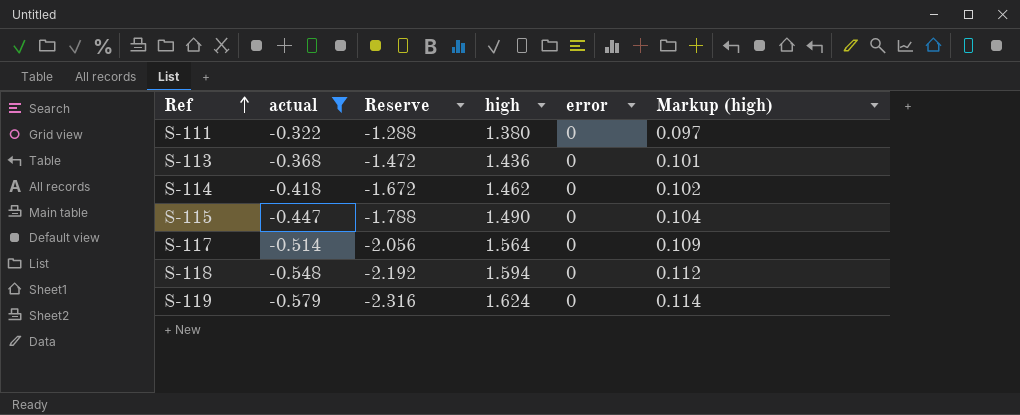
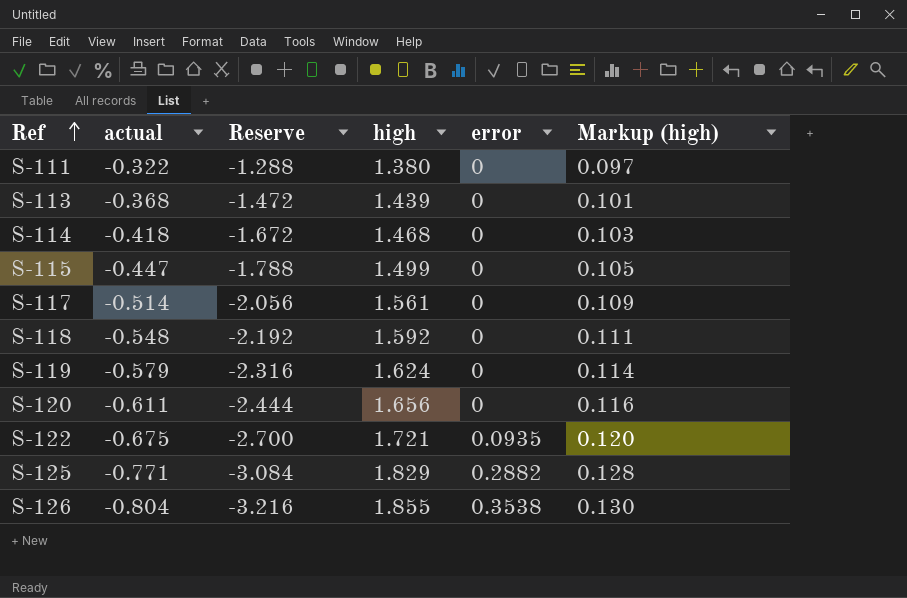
filter: actual >= -0.579 -> none
S-113 | high: 1.436 -> 1.439
S-114 | high: 1.462 -> 1.468
S-114 | Markup (high): 0.102 -> 0.103
S-115 | high: 1.490 -> 1.499
S-115 | Markup (high): 0.104 -> 0.105
S-117 | high: 1.564 -> 1.561
S-118 | high: 1.594 -> 1.592
S-118 | Markup (high): 0.112 -> 0.111

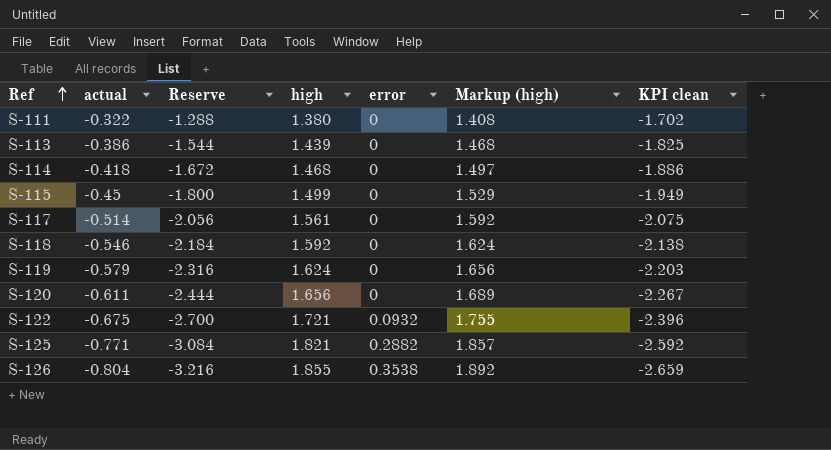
column Markup (high) | formula: [high] * 0.07 -> [high] * 1.02
column KPI clean | formula: none -> [actual] - [high]
S-113 | actual: -0.368 -> -0.386
S-113 | Reserve: -1.472 -> -1.544
S-115 | actual: -0.447 -> -0.45
S-115 | Reserve: -1.788 -> -1.800
S-118 | actual: -0.548 -> -0.546
S-118 | Reserve: -2.192 -> -2.184
S-122 | error: 0.0935 -> 0.0932
S-125 | high: 1.829 -> 1.821

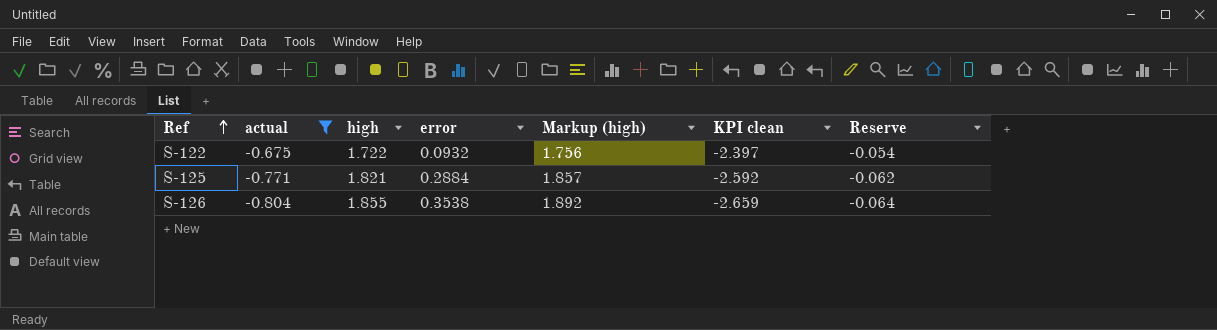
filter: none -> actual <= -0.675
column Reserve | formula: [actual] * 4 -> [actual] * 0.08
column Reserve | position: 3 -> 7
S-122 | high: 1.721 -> 1.722
S-122 | Markup (high): 1.755 -> 1.756
S-122 | KPI clean: -2.396 -> -2.397
S-125 | error: 0.2882 -> 0.2884

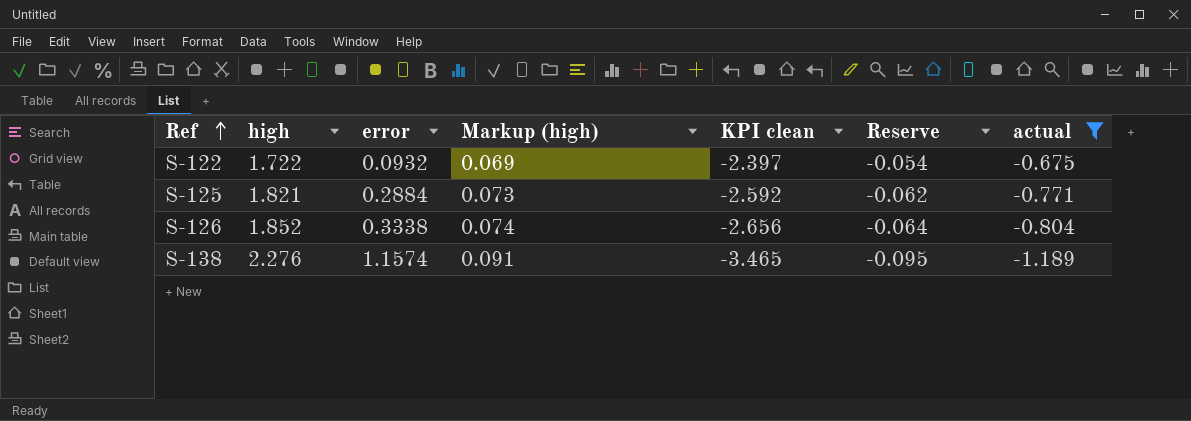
column Markup (high) | formula: [high] * 1.02 -> [high] * 0.04
column actual | position: 2 -> 7
S-126 | high: 1.855 -> 1.852
S-126 | error: 0.3538 -> 0.3338
S-126 | KPI clean: -2.659 -> -2.656
row S-138: none -> 2.276 | 1.1574 | 0.091 | -3.465 | -0.095 | -1.189

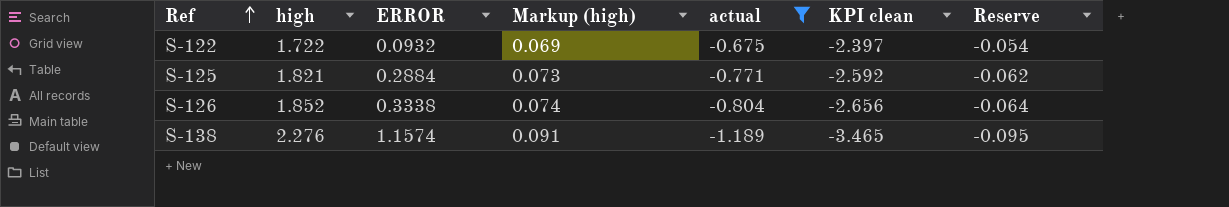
column name: error -> ERROR
column actual | position: 7 -> 5

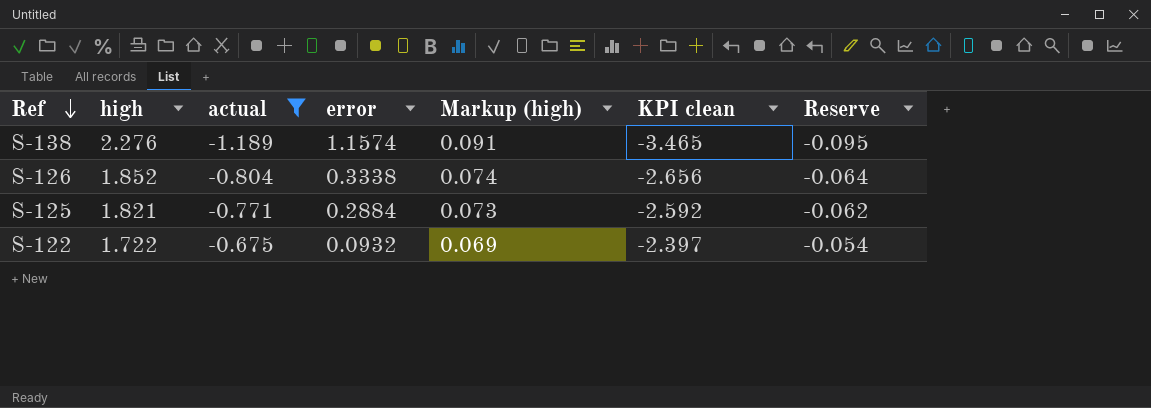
row order: Ref ascending -> Ref descending
column actual | position: 5 -> 3
column name: ERROR -> error

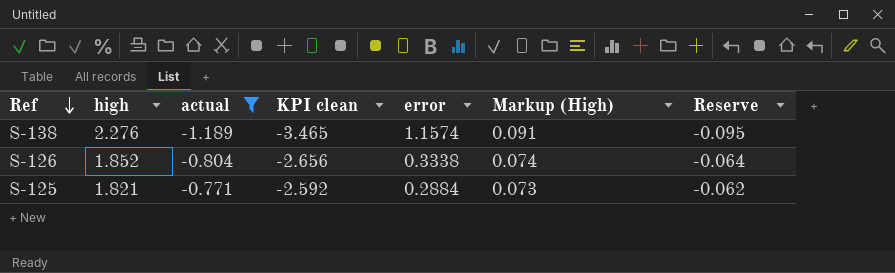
column KPI clean | position: 6 -> 4
column name: Markup (high) -> Markup (High)
row S-122: 1.722 | -0.675 | 0.0932 | 0.069 | -2.397 | -0.054 -> none

